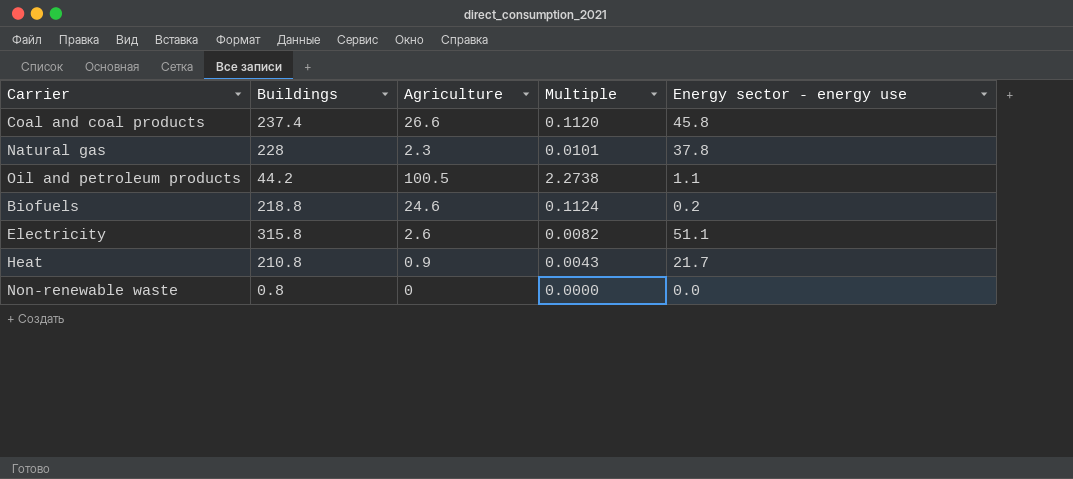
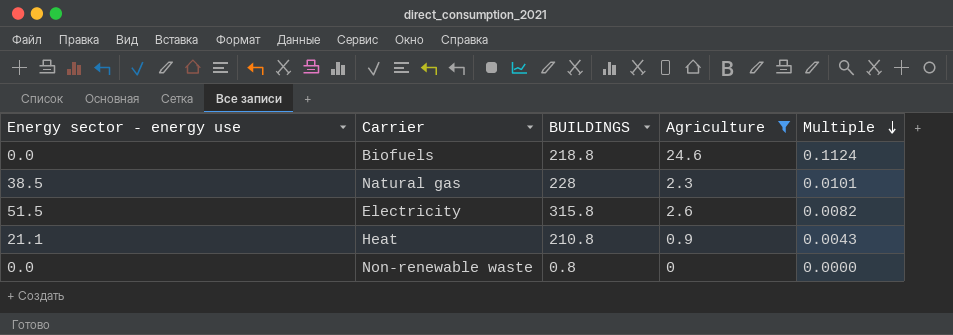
filter: none -> Agriculture <= 24.6
row order: none -> Multiple descending
column Energy sector - energy use | position: 5 -> 1
column name: Buildings -> BUILDINGS
Biofuels | Energy sector - energy use: 0.2 -> 0.0
Natural gas | Energy sector - energy use: 37.8 -> 38.5
Electricity | Energy sector - energy use: 51.1 -> 51.5
Heat | Energy sector - energy use: 21.7 -> 21.1

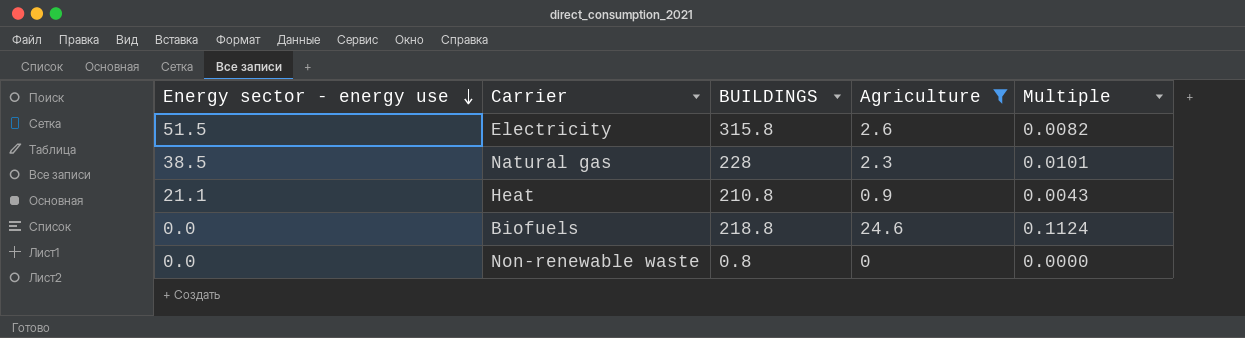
row order: Multiple descending -> Energy sector - energy use descending

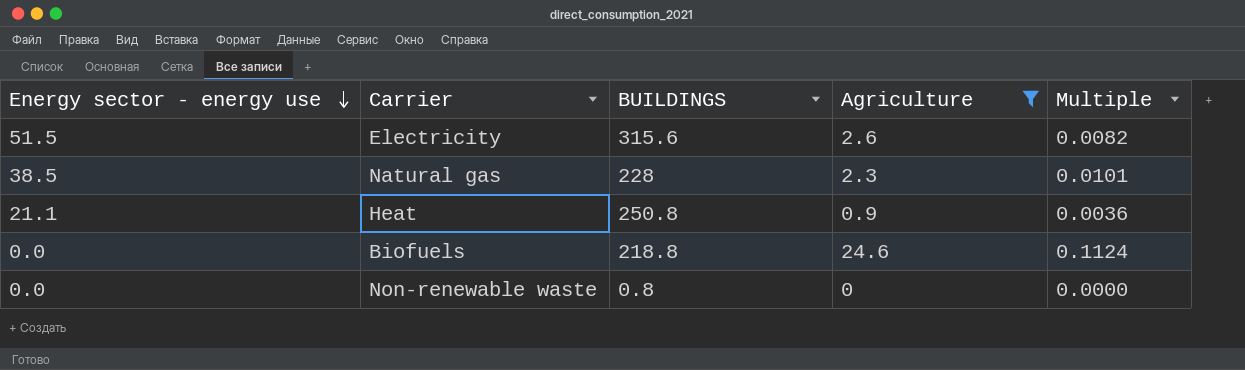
Electricity | BUILDINGS: 315.8 -> 315.6
Heat | BUILDINGS: 210.8 -> 250.8
Heat | Multiple: 0.0043 -> 0.0036

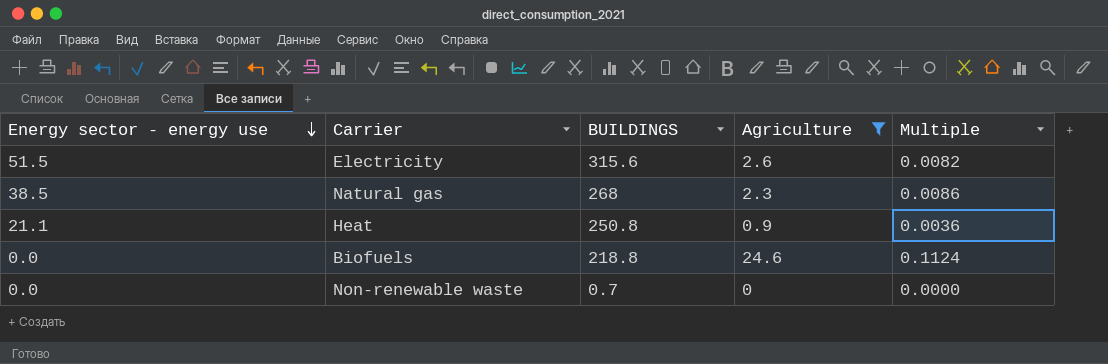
Natural gas | BUILDINGS: 228 -> 268
Natural gas | Multiple: 0.0101 -> 0.0086
Non-renewable waste | BUILDINGS: 0.8 -> 0.7

